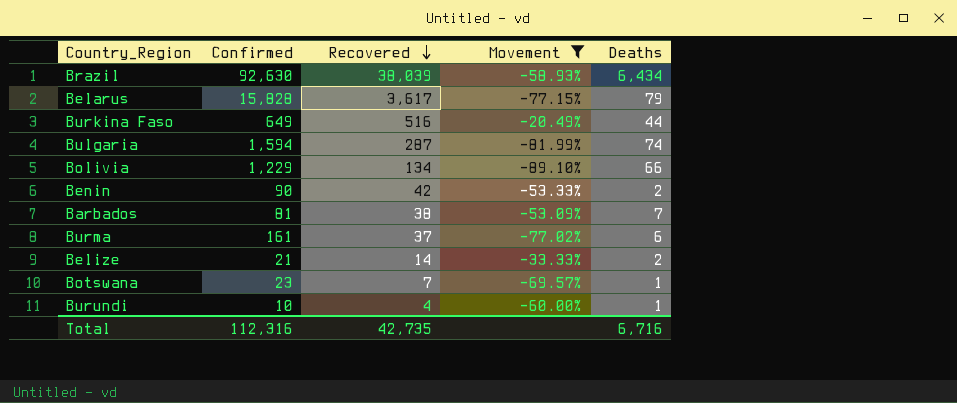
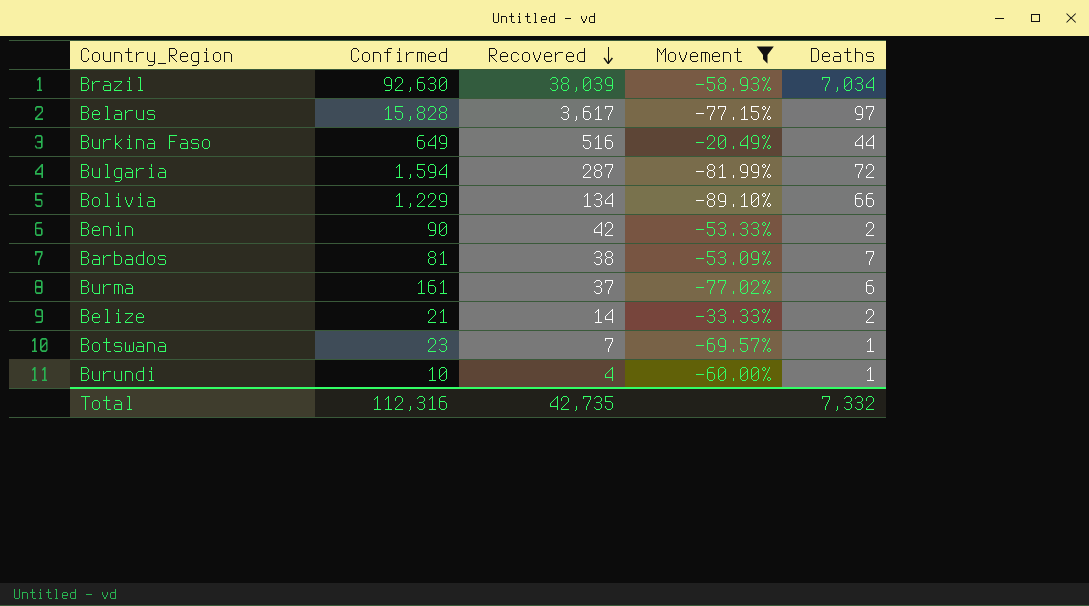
Brazil | Deaths: 6,434 -> 7,034
Belarus | Deaths: 79 -> 97
Bulgaria | Deaths: 74 -> 72
Total | Deaths: 6,716 -> 7,332

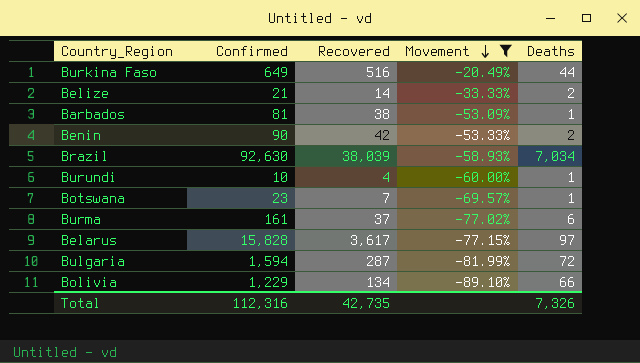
row order: Recovered descending -> Movement descending
Barbados | Deaths: 7 -> 1
Total | Deaths: 7,332 -> 7,326

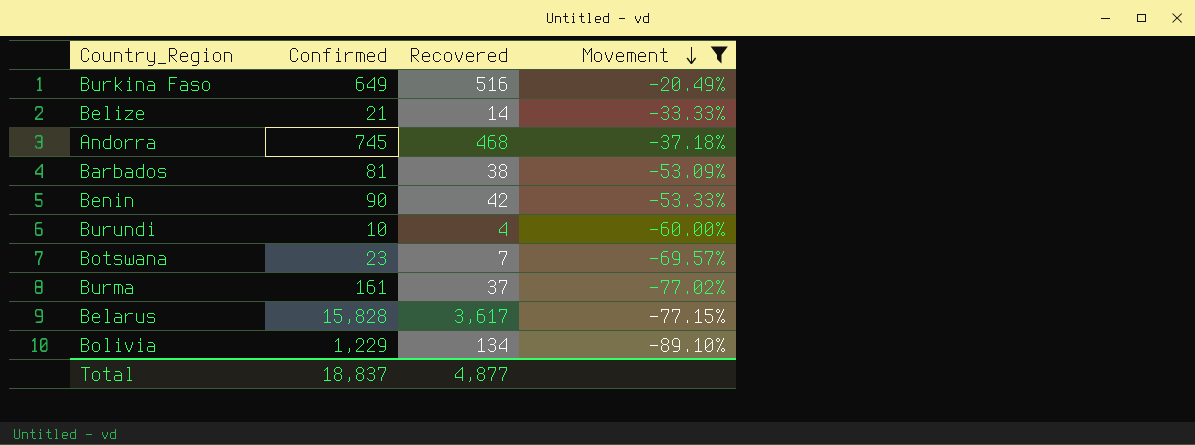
column Deaths | position: 5 -> none
row Brazil: 92,630 | 38,039 | -58.93% | 7,034 -> none
row Bulgaria: 1,594 | 287 | -81.99% | 72 -> none
row Andorra: none -> 745 | 468 | -37.18%
Total | Confirmed: 112,316 -> 18,837
Total | Recovered: 42,735 -> 4,877

